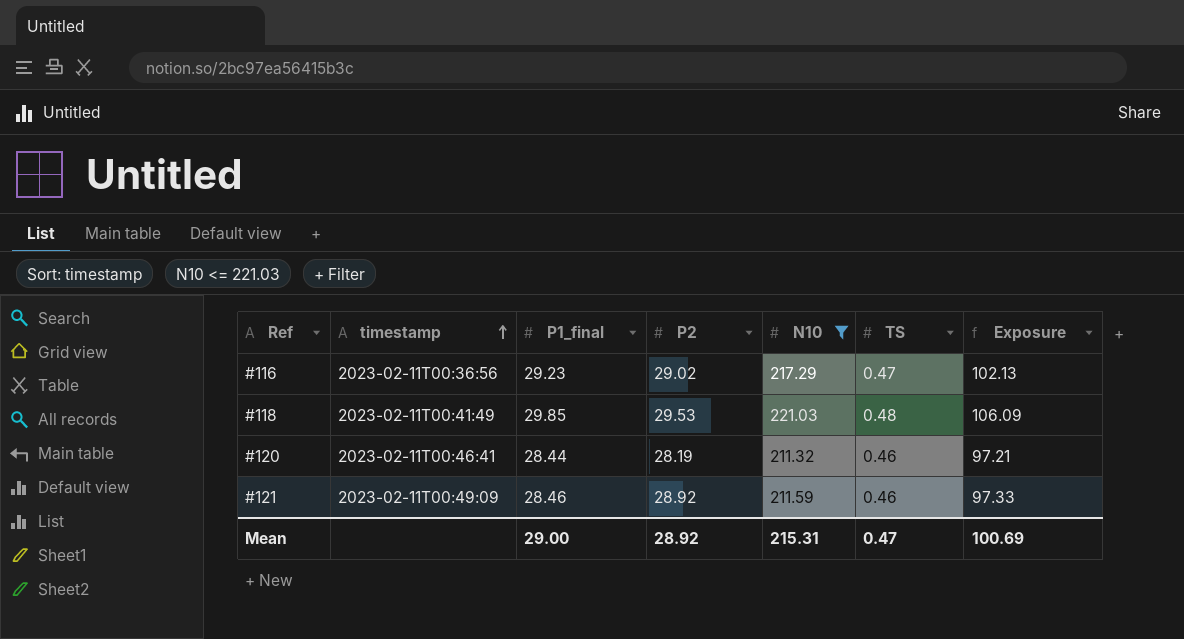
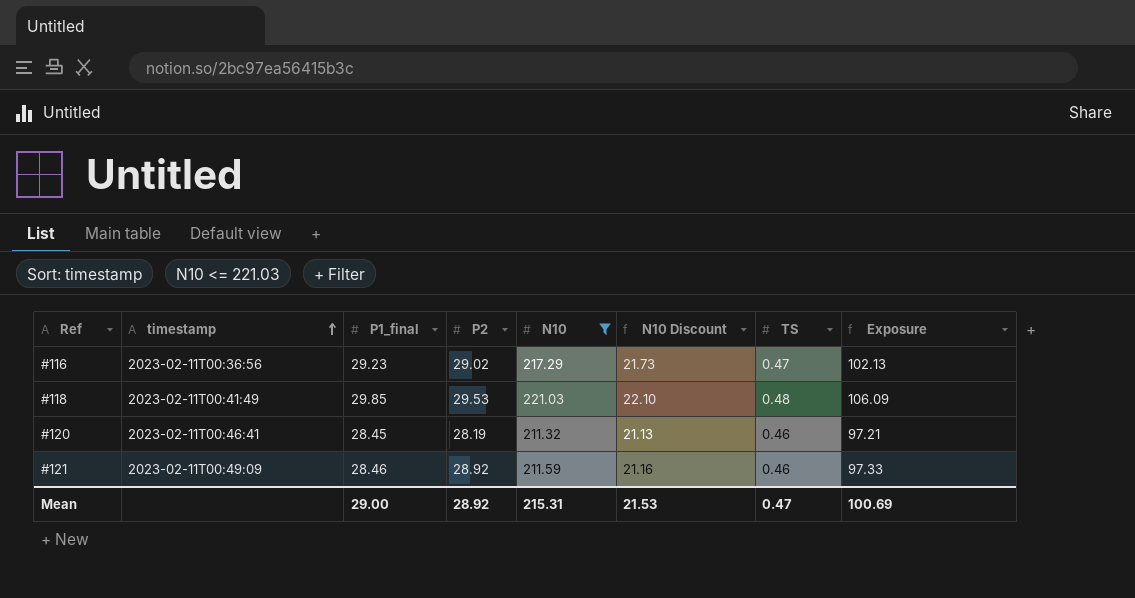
column N10 Discount | formula: none -> [N10] * 0.1
#120 | P1_final: 28.44 -> 28.45

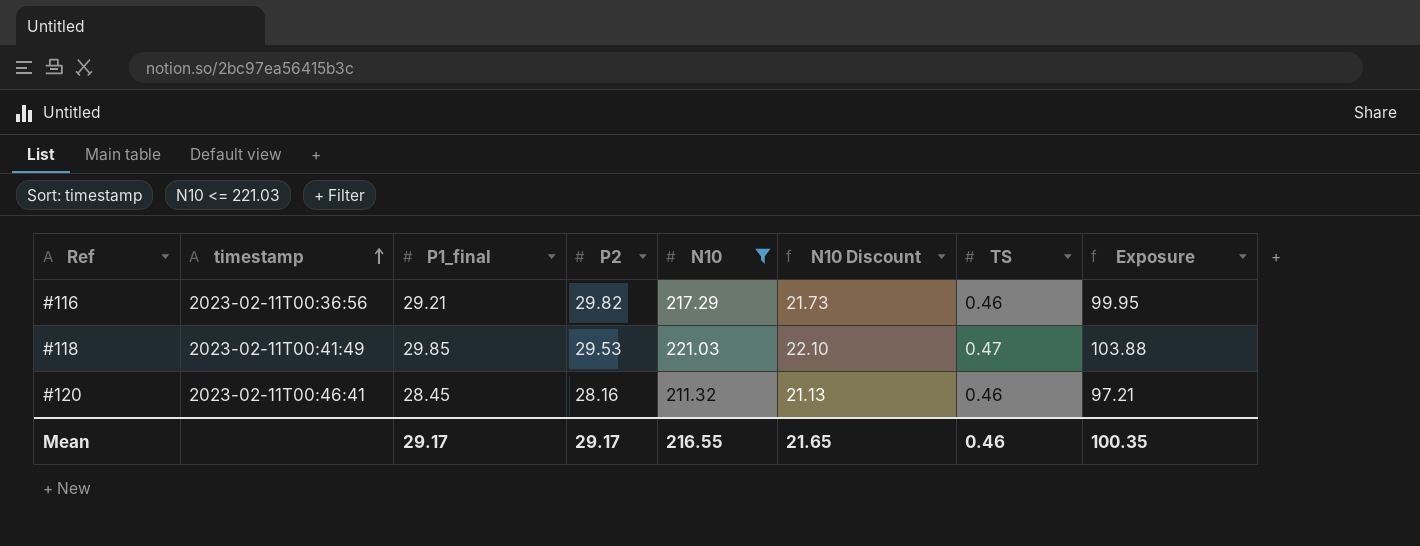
row #121: 2023-02-11T00:49:09 | 28.46 | 28.92 | 211.59 | 21.16 | 0.46 | 97.33 -> none
#116 | P1_final: 29.23 -> 29.21
#116 | P2: 29.02 -> 29.82
#116 | TS: 0.47 -> 0.46
#116 | Exposure: 102.13 -> 99.95
#118 | TS: 0.48 -> 0.47
#118 | Exposure: 106.09 -> 103.88
#120 | P2: 28.19 -> 28.16
Mean | P1_final: 29.00 -> 29.17
Mean | P2: 28.92 -> 29.17
Mean | N10: 215.31 -> 216.55
Mean | N10 Discount: 21.53 -> 21.65
Mean | TS: 0.47 -> 0.46
Mean | Exposure: 100.69 -> 100.35

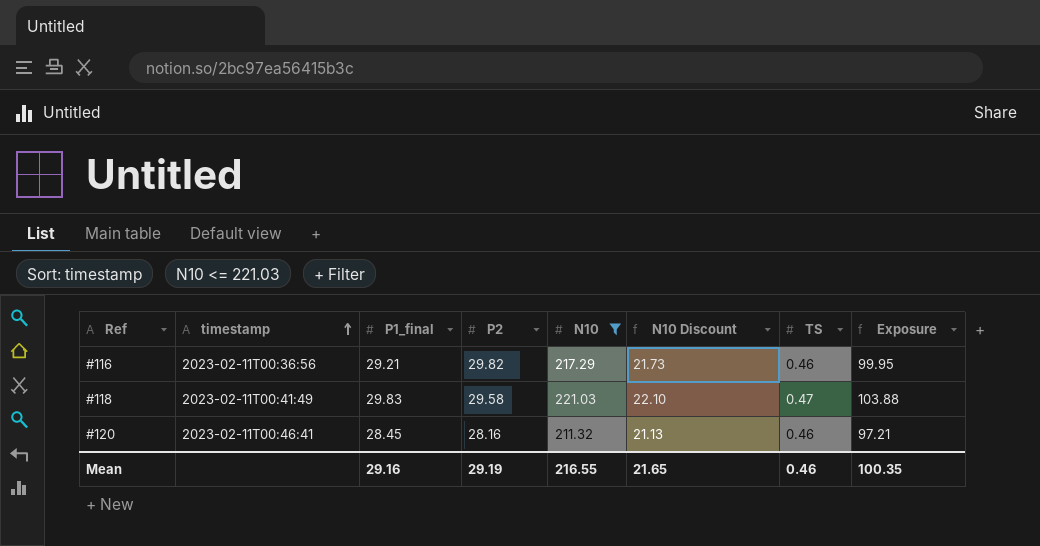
#118 | P1_final: 29.85 -> 29.83
#118 | P2: 29.53 -> 29.58
Mean | P1_final: 29.17 -> 29.16
Mean | P2: 29.17 -> 29.19

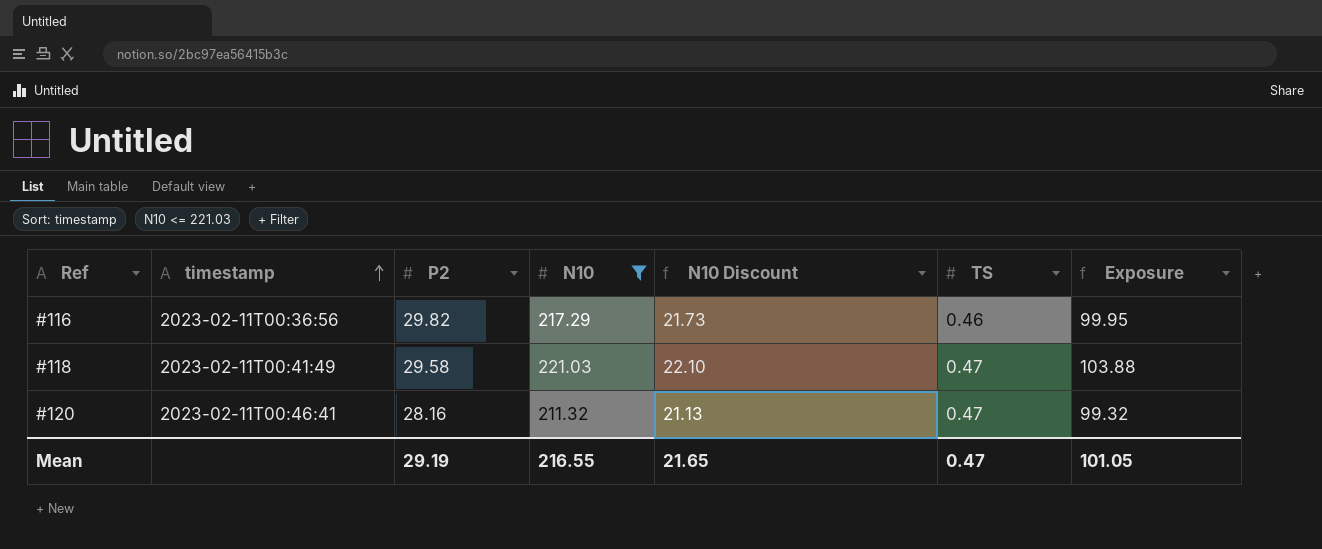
column P1_final | position: 3 -> none
#120 | TS: 0.46 -> 0.47
#120 | Exposure: 97.21 -> 99.32
Mean | TS: 0.46 -> 0.47
Mean | Exposure: 100.35 -> 101.05

